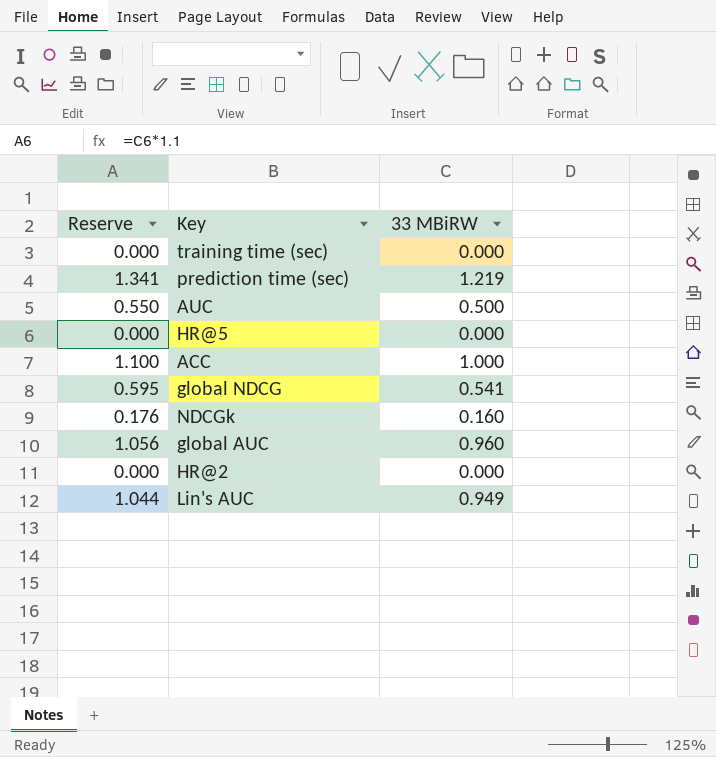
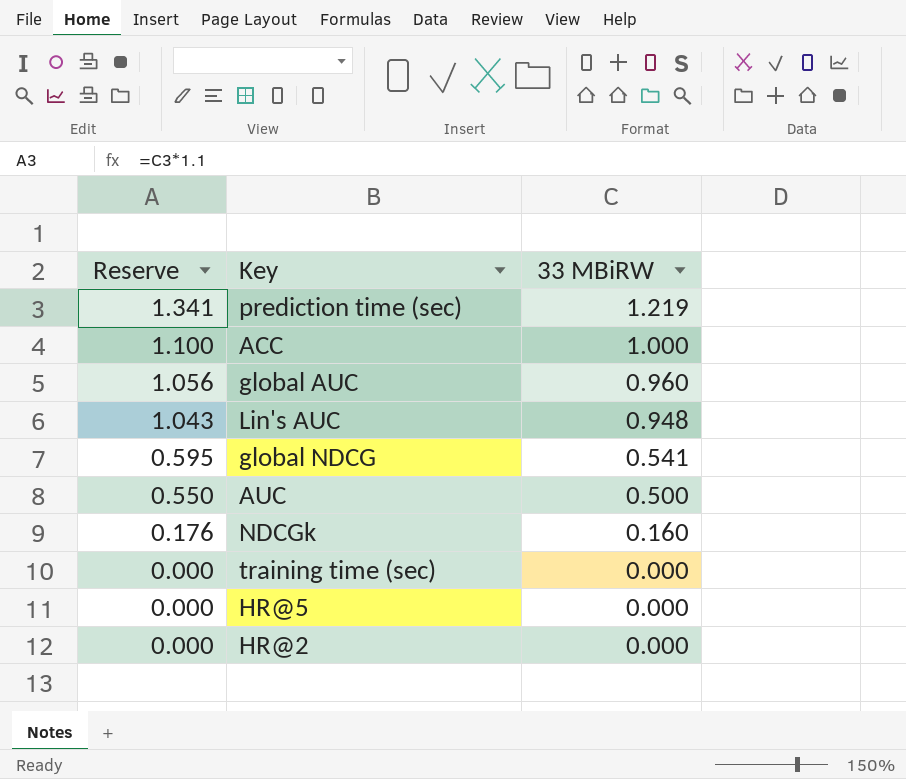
row order: none -> Reserve descending
Lin's AUC | Reserve: 1.044 -> 1.043
Lin's AUC | 33 MBiRW: 0.949 -> 0.948

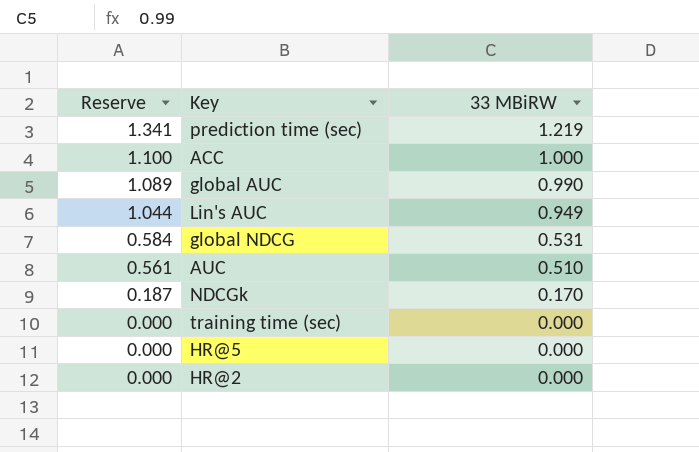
global AUC | Reserve: 1.056 -> 1.089
global AUC | 33 MBiRW: 0.960 -> 0.990
Lin's AUC | Reserve: 1.043 -> 1.044
Lin's AUC | 33 MBiRW: 0.948 -> 0.949
global NDCG | Reserve: 0.595 -> 0.584
global NDCG | 33 MBiRW: 0.541 -> 0.531
AUC | Reserve: 0.550 -> 0.561
AUC | 33 MBiRW: 0.500 -> 0.510
NDCGk | Reserve: 0.176 -> 0.187
NDCGk | 33 MBiRW: 0.160 -> 0.170

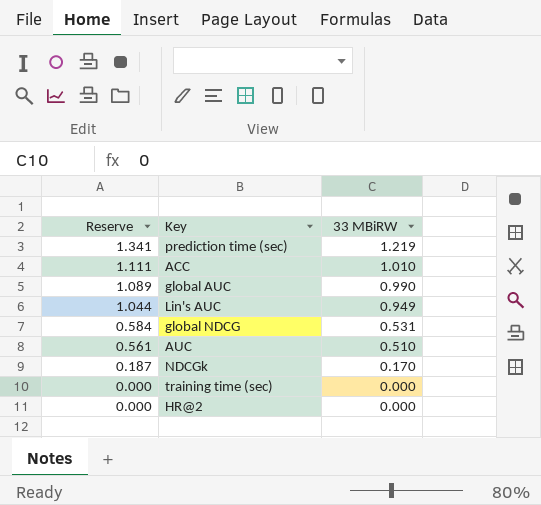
row HR@5: 0.000 | 0.000 -> none
ACC | Reserve: 1.100 -> 1.111
ACC | 33 MBiRW: 1.000 -> 1.010

